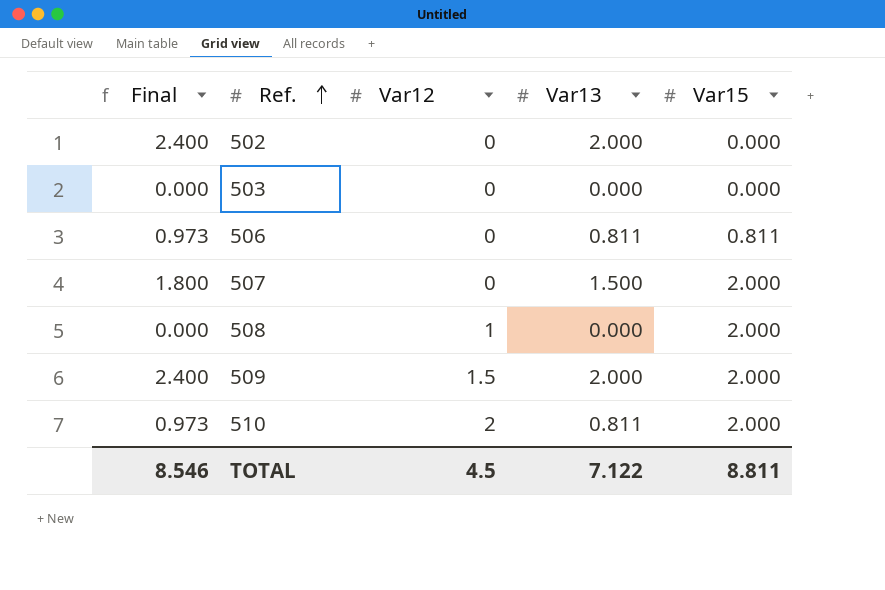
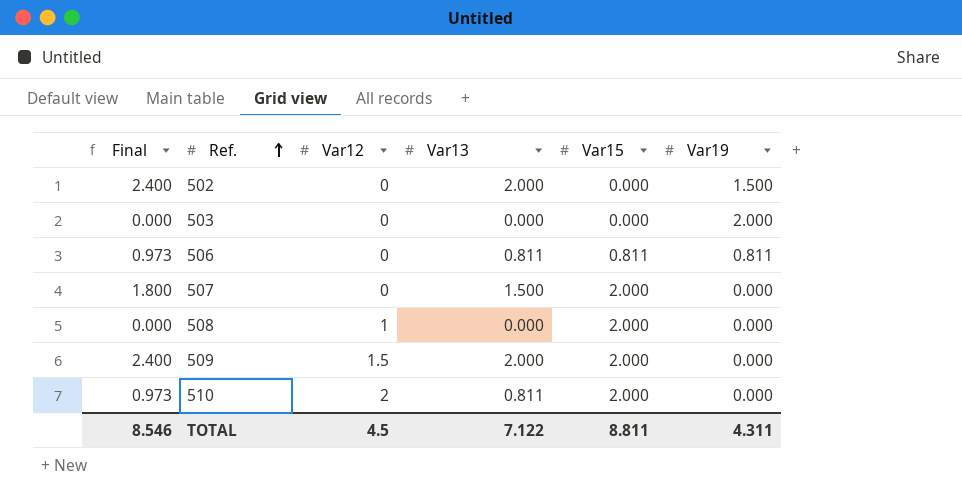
column Var19 | position: none -> 6

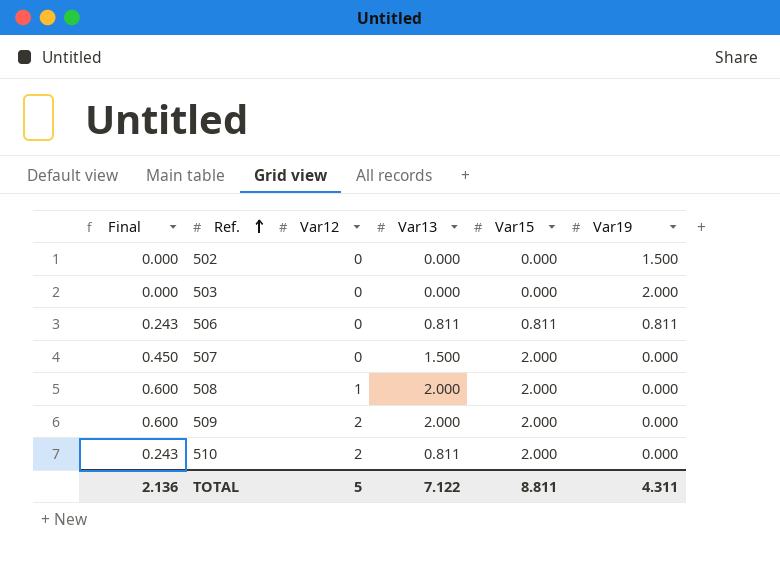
column Final | formula: [Var13] * 1.2 -> [Var13] * 0.3
502 | Var13: 2.000 -> 0.000
508 | Var13: 0.000 -> 2.000
509 | Var12: 1.5 -> 2
TOTAL | Final: 8.546 -> 2.136
TOTAL | Var12: 4.5 -> 5

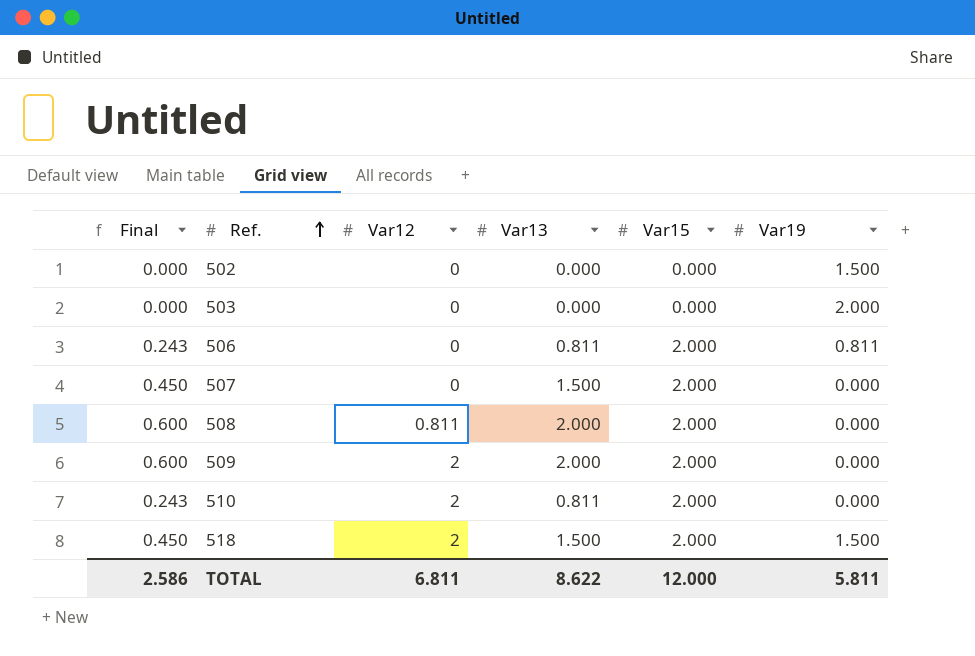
506 | Var15: 0.811 -> 2.000
508 | Var12: 1 -> 0.811
row 518: none -> 0.450 | 2 | 1.500 | 2.000 | 1.500
TOTAL | Final: 2.136 -> 2.586
TOTAL | Var12: 5 -> 6.811
TOTAL | Var13: 7.122 -> 8.622
TOTAL | Var15: 8.811 -> 12.000
TOTAL | Var19: 4.311 -> 5.811

